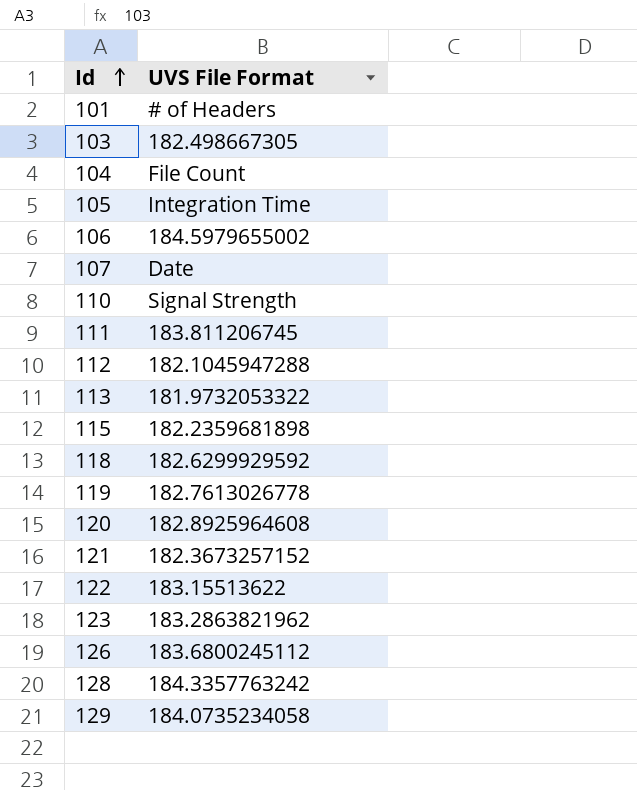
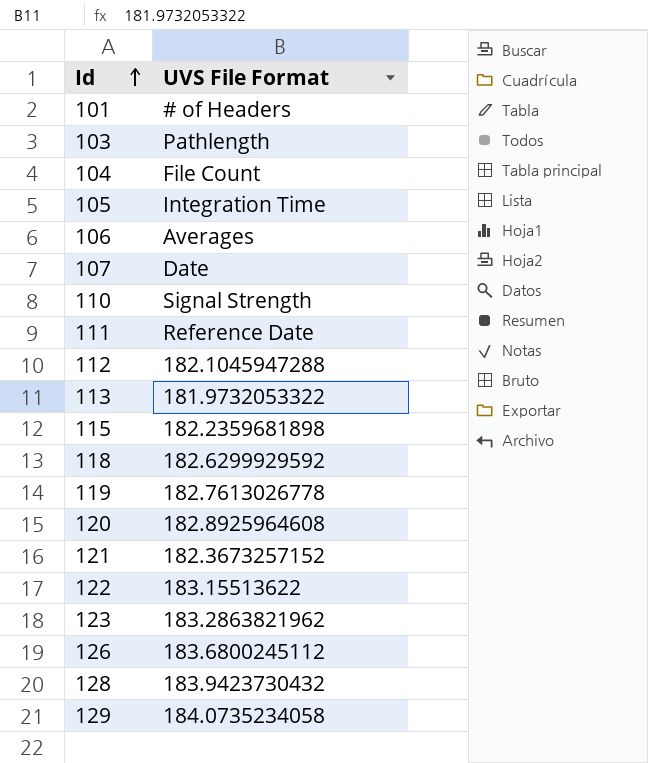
103 | UVS File Format: 182.498667305 -> Pathlength
106 | UVS File Format: 184.5979655002 -> Averages
111 | UVS File Format: 183.811206745 -> Reference Date
128 | UVS File Format: 184.3357763242 -> 183.9423730432

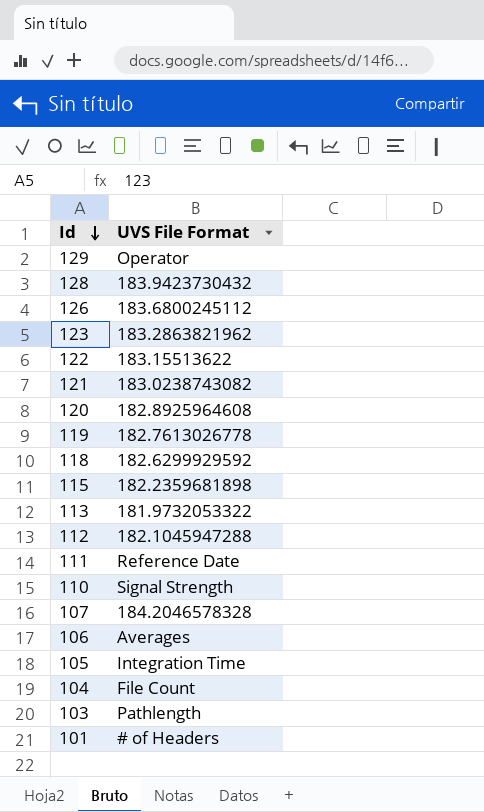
row order: Id ascending -> Id descending
129 | UVS File Format: 184.0735234058 -> Operator
121 | UVS File Format: 182.3673257152 -> 183.0238743082
107 | UVS File Format: Date -> 184.2046578328

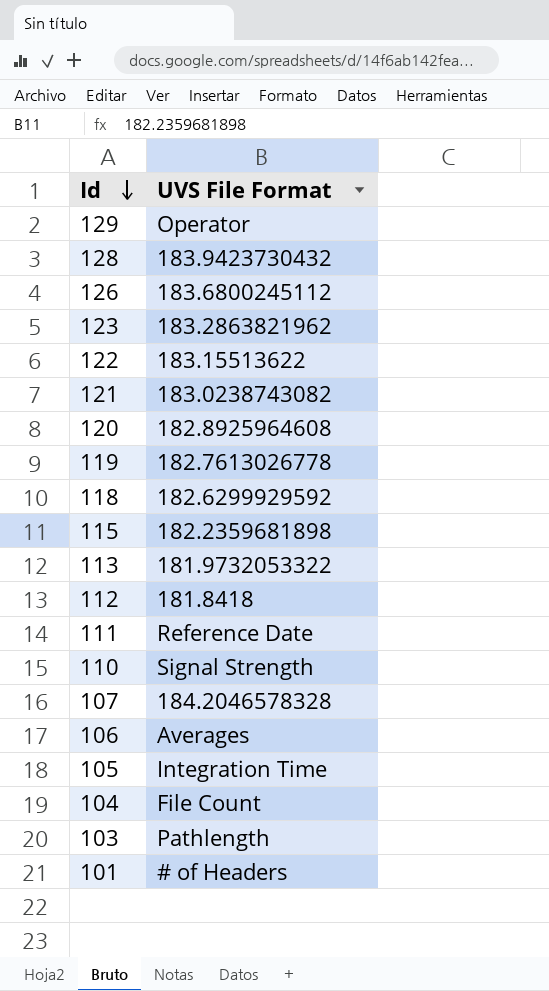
112 | UVS File Format: 182.1045947288 -> 181.8418

